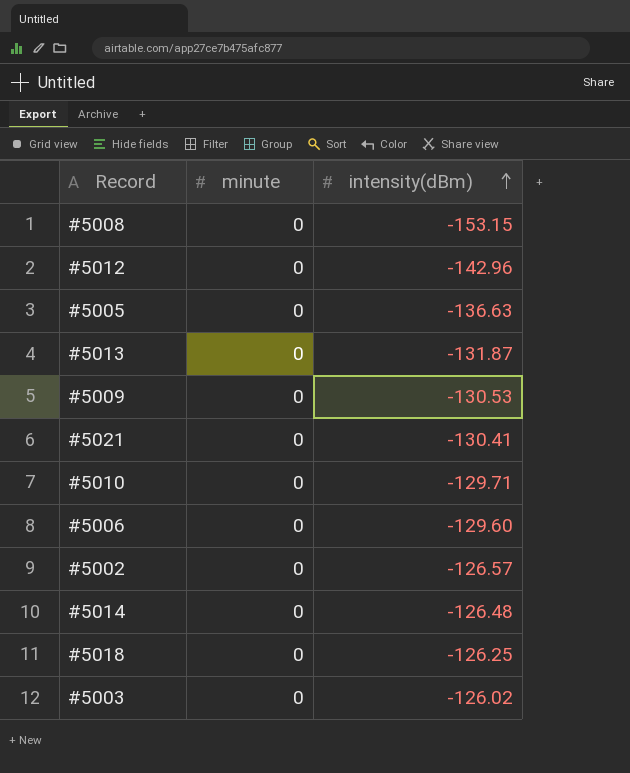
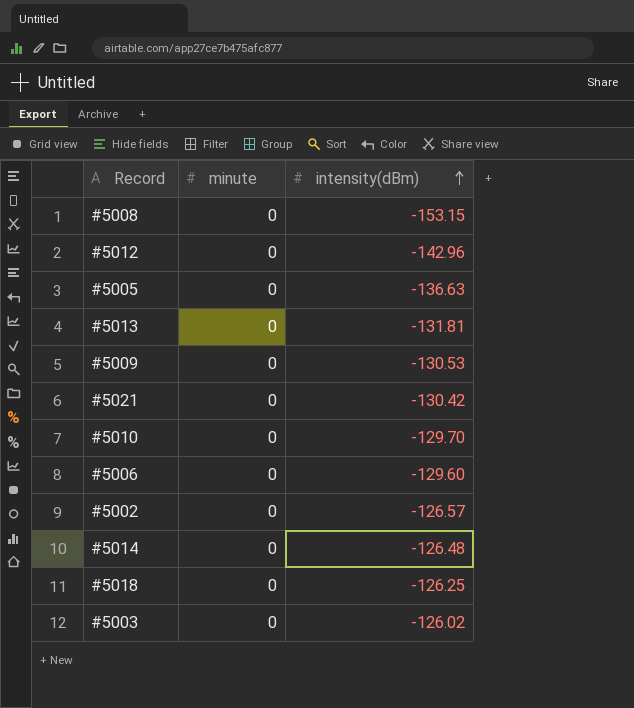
#5013 | intensity(dBm): -131.87 -> -131.81
#5021 | intensity(dBm): -130.41 -> -130.42
#5010 | intensity(dBm): -129.71 -> -129.70

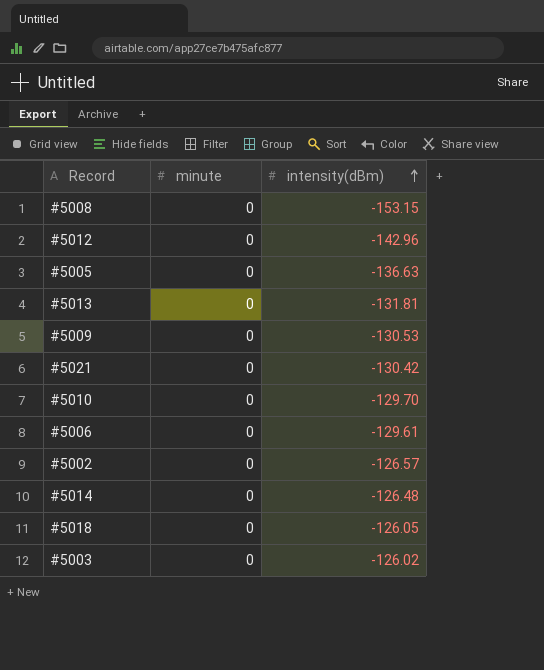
#5006 | intensity(dBm): -129.60 -> -129.61
#5018 | intensity(dBm): -126.25 -> -126.05

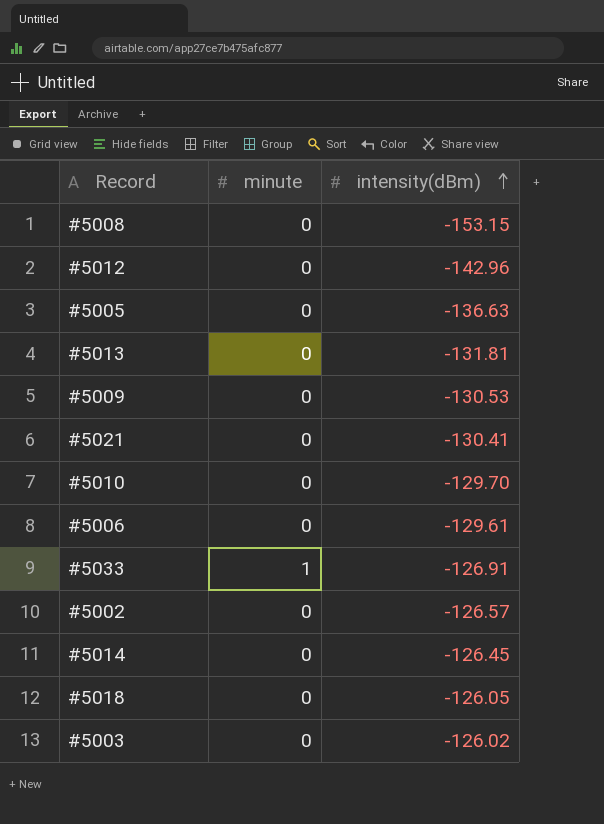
#5021 | intensity(dBm): -130.42 -> -130.41
row #5033: none -> 1 | -126.91
#5014 | intensity(dBm): -126.48 -> -126.45

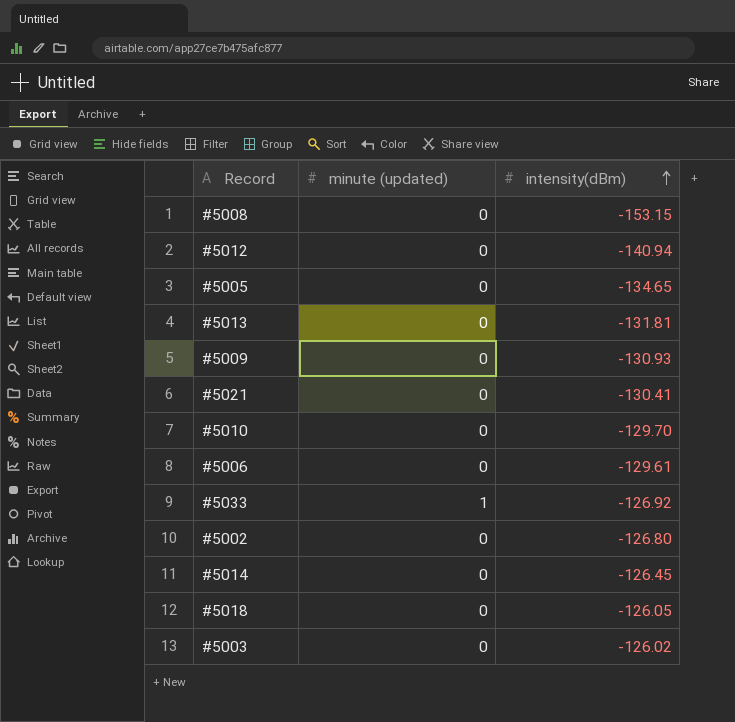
column name: minute -> minute (updated)
#5012 | intensity(dBm): -142.96 -> -140.94
#5005 | intensity(dBm): -136.63 -> -134.65
#5009 | intensity(dBm): -130.53 -> -130.93
#5033 | intensity(dBm): -126.91 -> -126.92
#5002 | intensity(dBm): -126.57 -> -126.80

